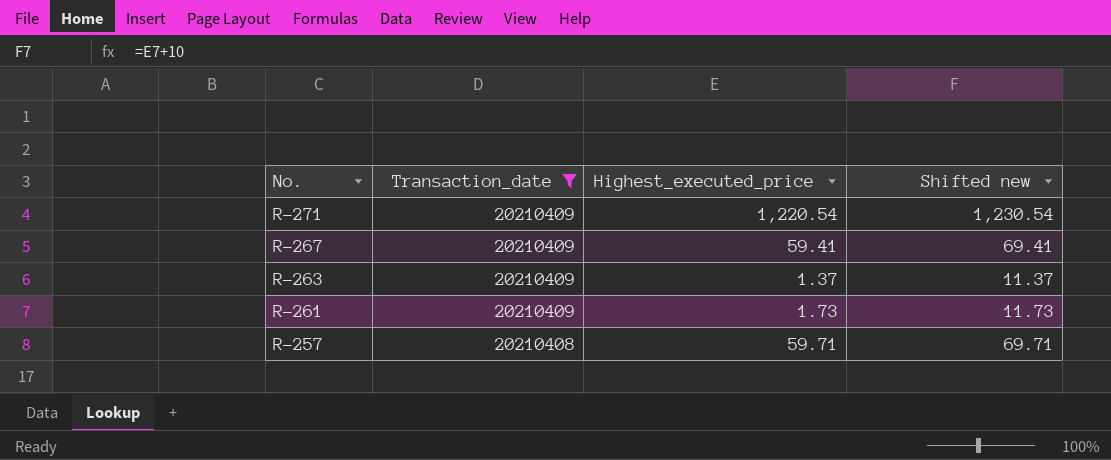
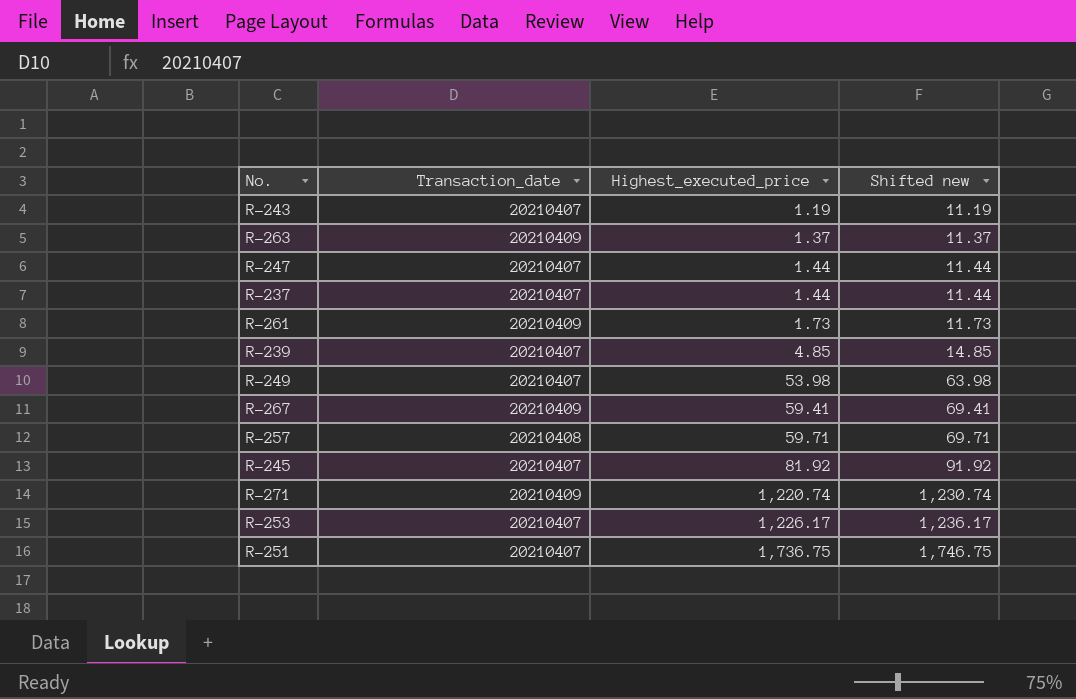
filter: Transaction_date != 20210407 -> none
row order: No. descending -> Highest_executed_price ascending
R-271 | Highest_executed_price: 1,220.54 -> 1,220.74
R-271 | Shifted new: 1,230.54 -> 1,230.74

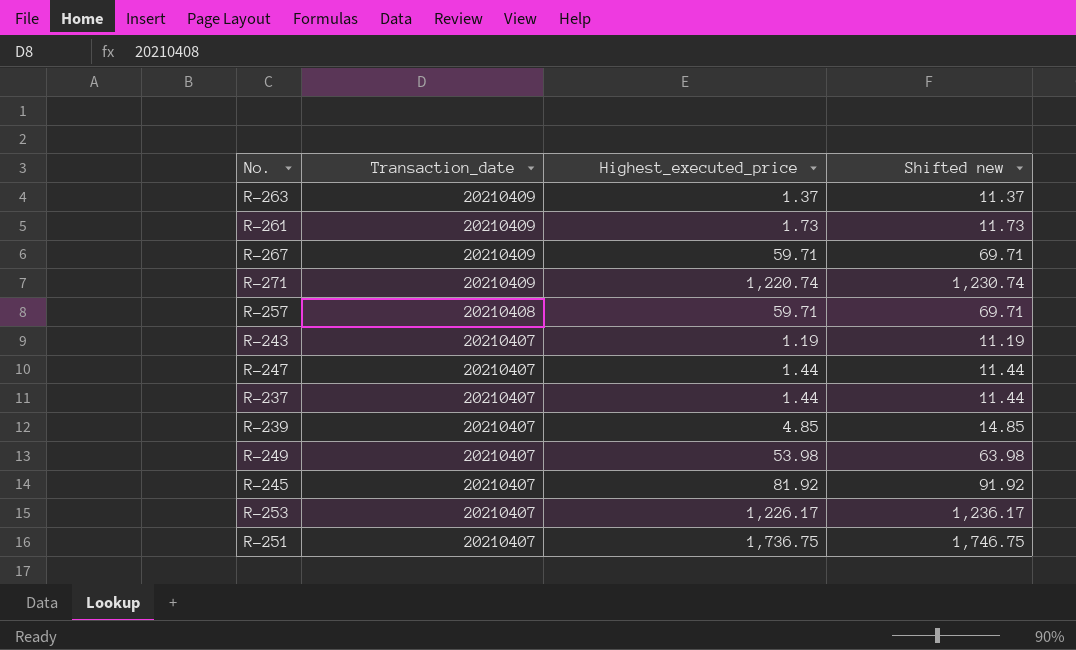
row order: Highest_executed_price ascending -> Transaction_date descending
R-267 | Highest_executed_price: 59.41 -> 59.71
R-267 | Shifted new: 69.41 -> 69.71

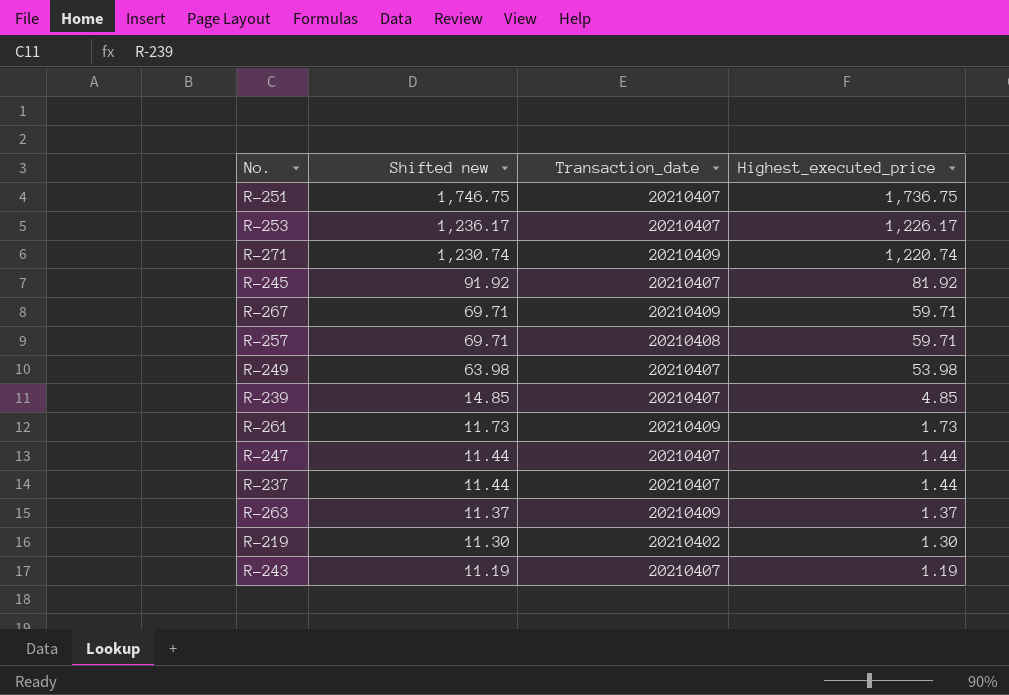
row order: Transaction_date descending -> Shifted new descending
column Shifted new | position: 4 -> 2
row R-219: none -> 11.30 | 20210402 | 1.30

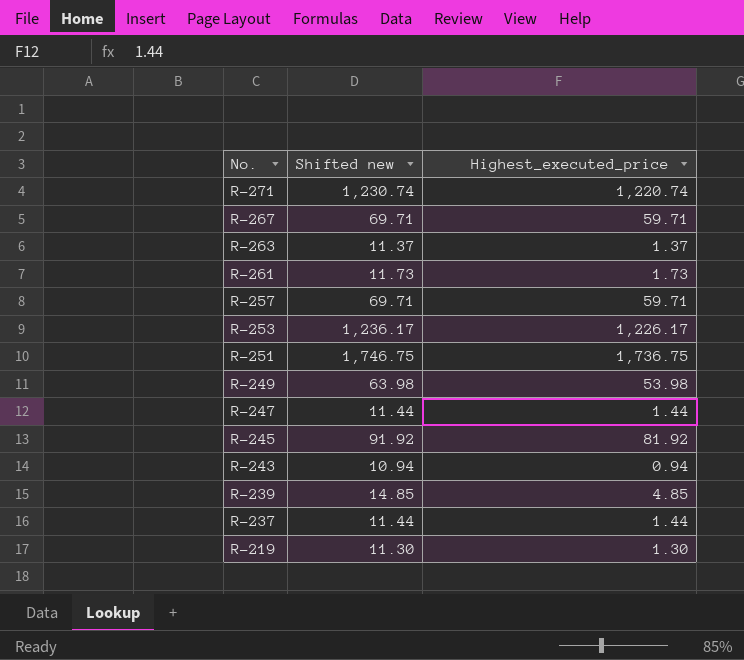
row order: Shifted new descending -> No. descending
column Transaction_date | position: 3 -> none
R-243 | Shifted new: 11.19 -> 10.94
R-243 | Highest_executed_price: 1.19 -> 0.94

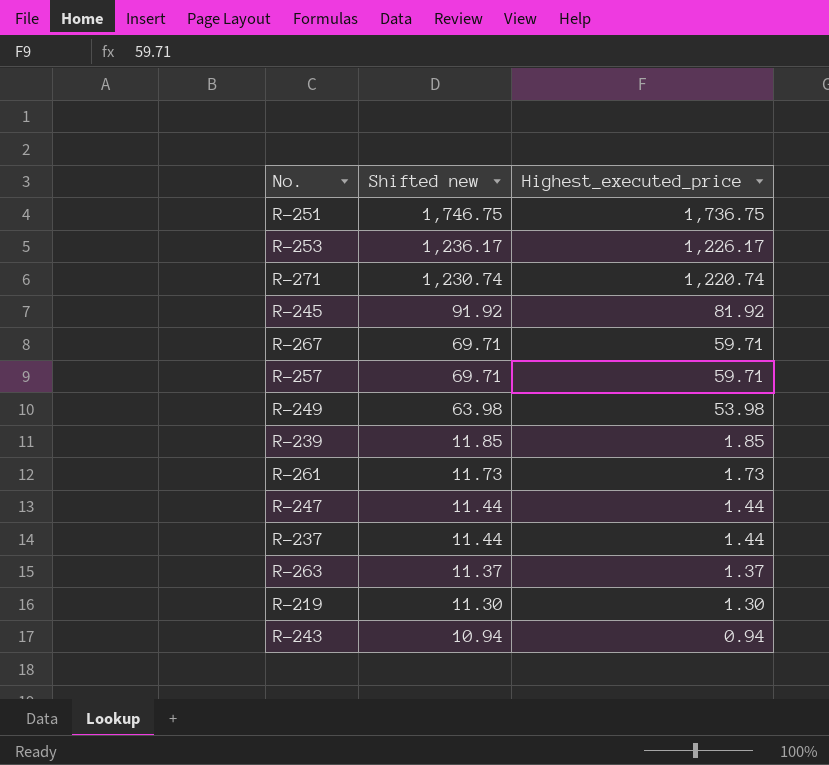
row order: No. descending -> Shifted new descending
R-239 | Shifted new: 14.85 -> 11.85
R-239 | Highest_executed_price: 4.85 -> 1.85

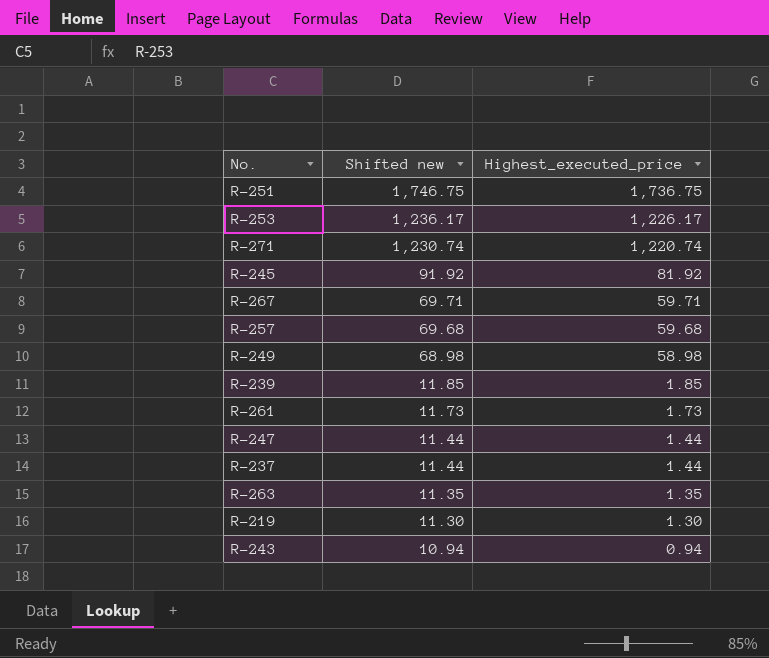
R-257 | Shifted new: 69.71 -> 69.68
R-257 | Highest_executed_price: 59.71 -> 59.68
R-249 | Shifted new: 63.98 -> 68.98
R-249 | Highest_executed_price: 53.98 -> 58.98
R-263 | Shifted new: 11.37 -> 11.35
R-263 | Highest_executed_price: 1.37 -> 1.35

